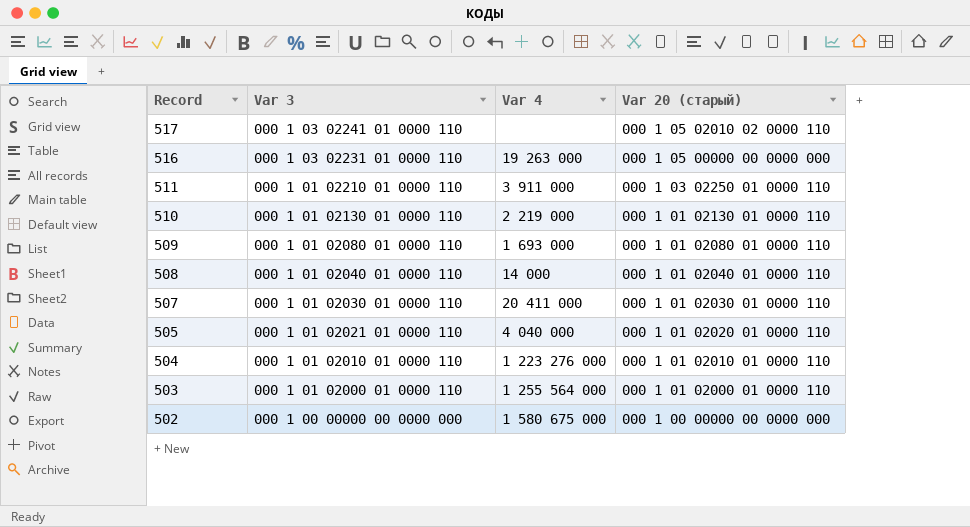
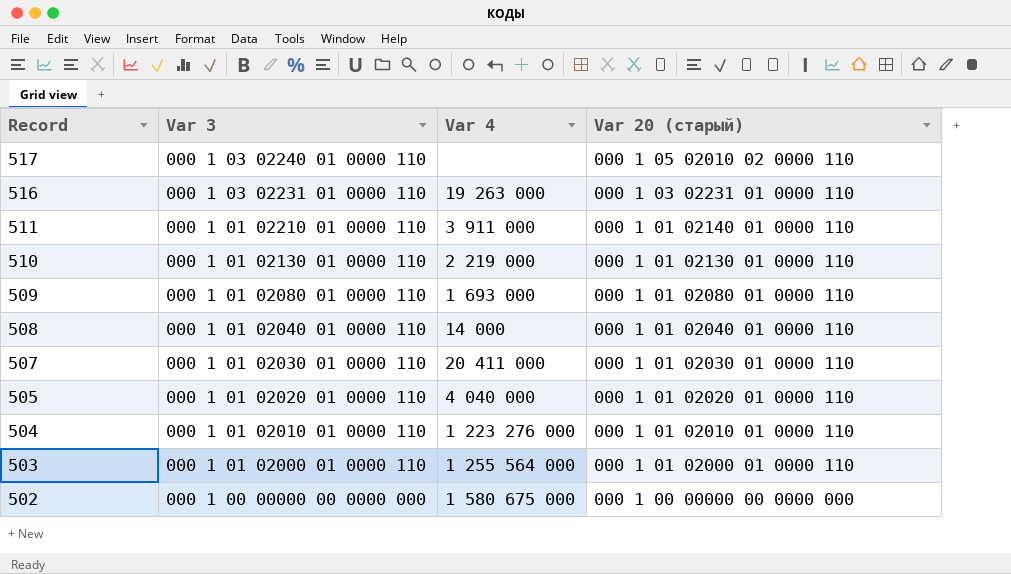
517 | Var 3: 000 1 03 02241 01 0000 110 -> 000 1 03 02240 01 0000 110
516 | Var 20 (старый): 000 1 05 00000 00 0000 000 -> 000 1 03 02231 01 0000 110
511 | Var 20 (старый): 000 1 03 02250 01 0000 110 -> 000 1 01 02140 01 0000 110
505 | Var 3: 000 1 01 02021 01 0000 110 -> 000 1 01 02020 01 0000 110

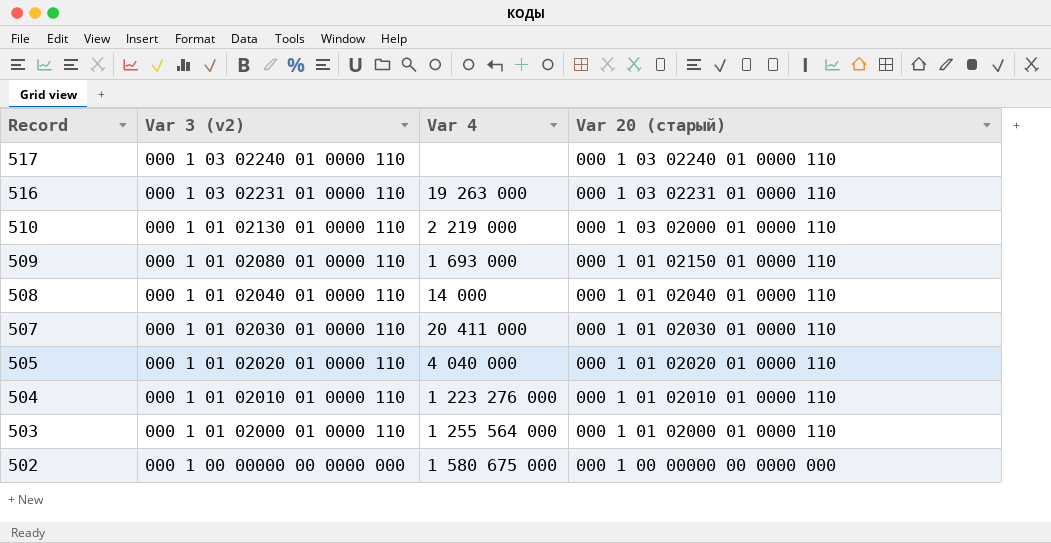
column name: Var 3 -> Var 3 (v2)
row 511: 000 1 01 02210 01 0000 110 | 3 911 000 | 000 1 01 02140 01 0000 110 -> none
517 | Var 20 (старый): 000 1 05 02010 02 0000 110 -> 000 1 03 02240 01 0000 110
510 | Var 20 (старый): 000 1 01 02130 01 0000 110 -> 000 1 03 02000 01 0000 110
509 | Var 20 (старый): 000 1 01 02080 01 0000 110 -> 000 1 01 02150 01 0000 110

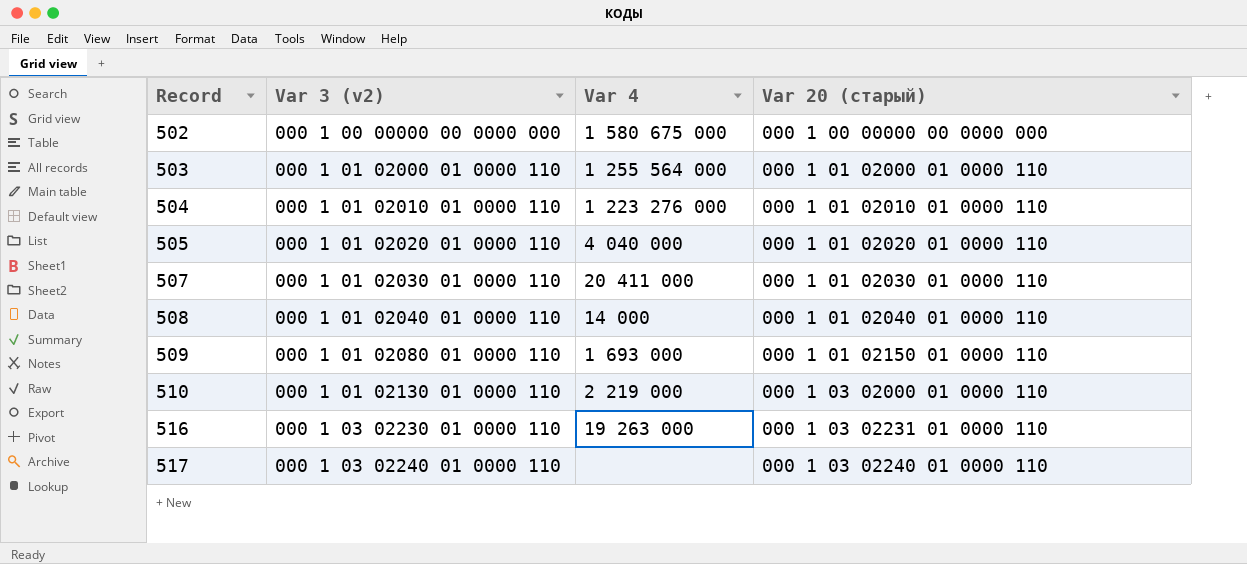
row order: Record descending -> Record ascending
516 | Var 3 (v2): 000 1 03 02231 01 0000 110 -> 000 1 03 02230 01 0000 110

